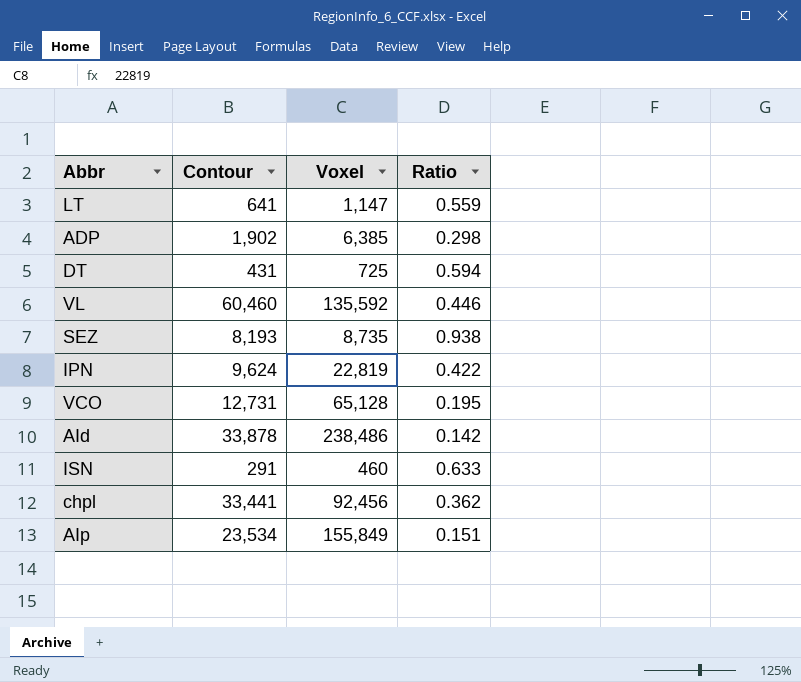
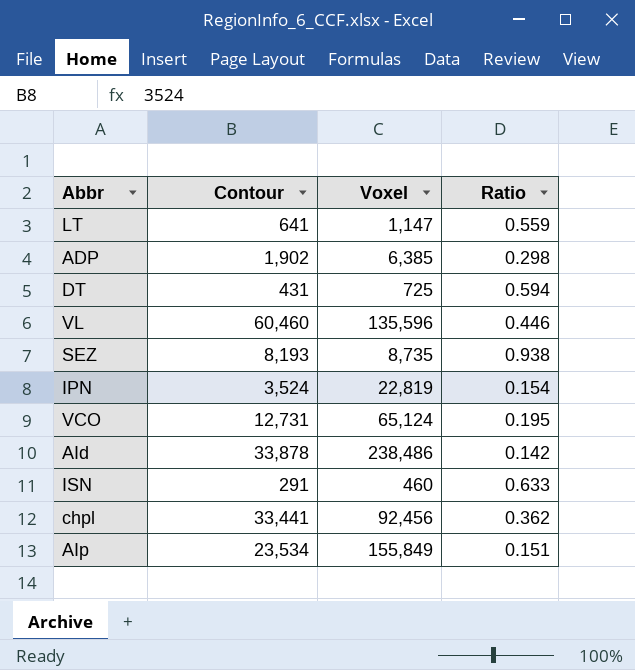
VL | Voxel: 135,592 -> 135,596
IPN | Contour: 9,624 -> 3,524
IPN | Ratio: 0.422 -> 0.154
VCO | Voxel: 65,128 -> 65,124

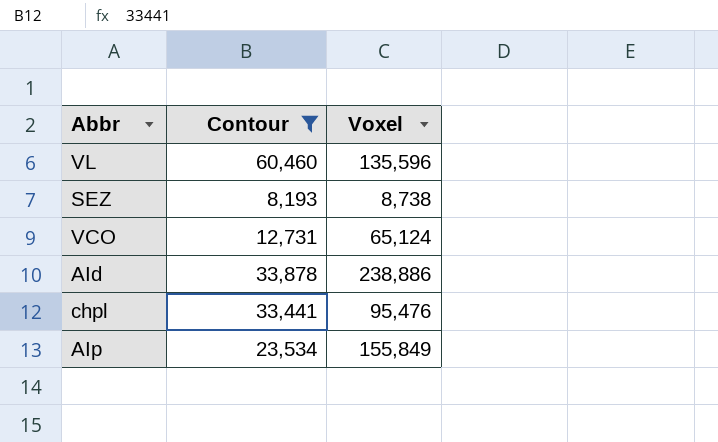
filter: none -> Contour >= 8,193
column Ratio | formula: [Contour] / [Voxel] -> none
SEZ | Voxel: 8,735 -> 8,738
AId | Voxel: 238,486 -> 238,886
chpl | Voxel: 92,456 -> 95,476

